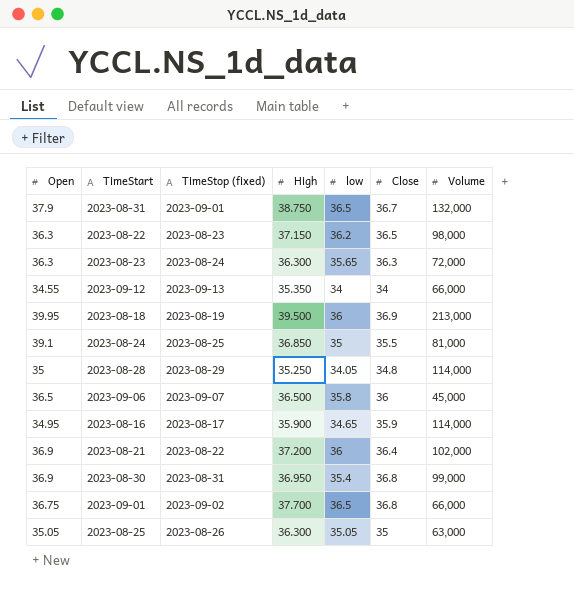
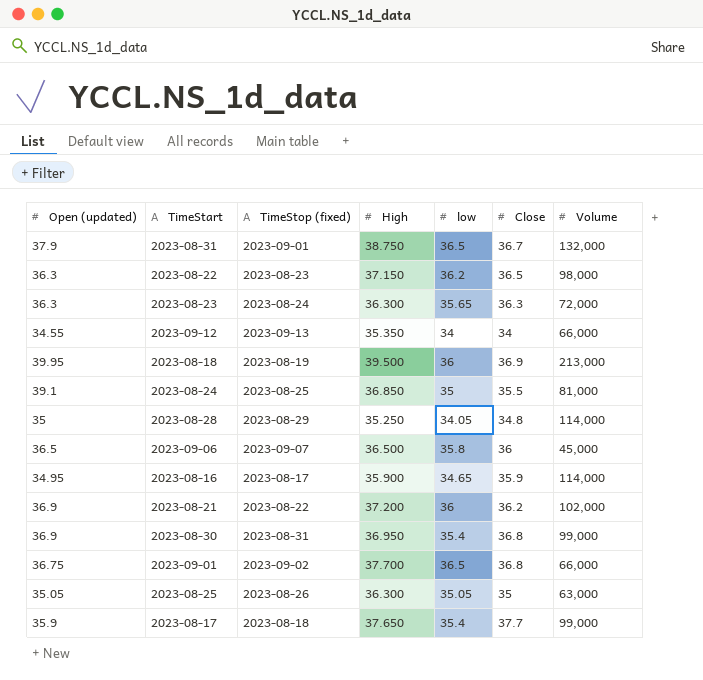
column name: Open -> Open (updated)
2023-08-21 | Close: 36.4 -> 36.2
row 2023-08-17: none -> 35.9 | 2023-08-18 | 37.650 | 35.4 | 37.7 | 99,000

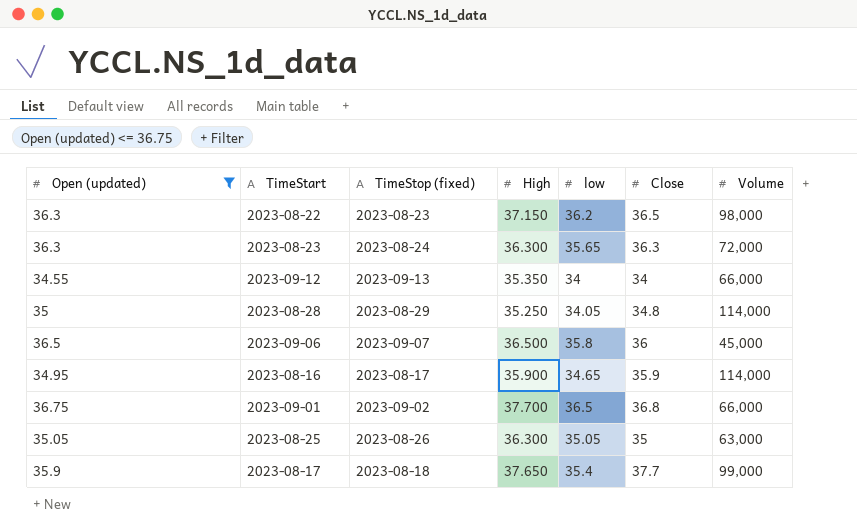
filter: none -> Open (updated) <= 36.75

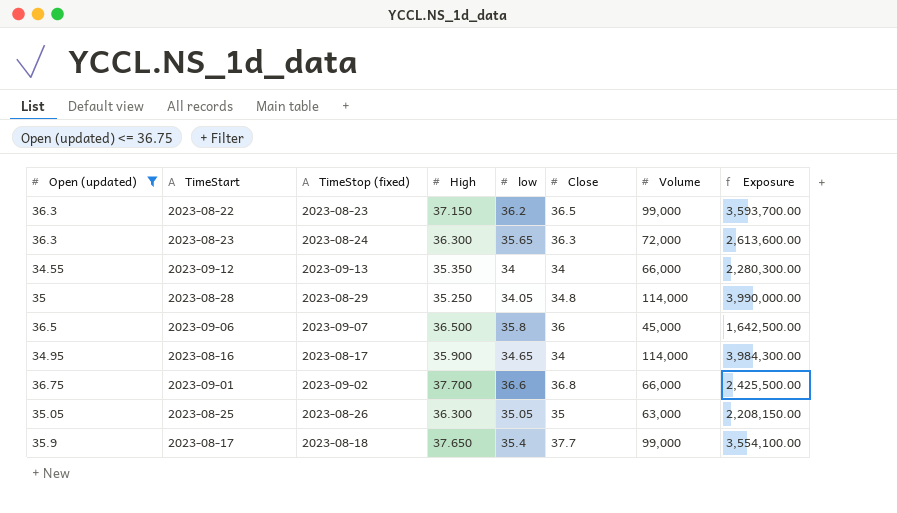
column Exposure | formula: none -> [Open (updated)] * [Volume]
2023-08-22 | Volume: 98,000 -> 99,000
2023-08-16 | Close: 35.9 -> 34
2023-09-01 | low: 36.5 -> 36.6

